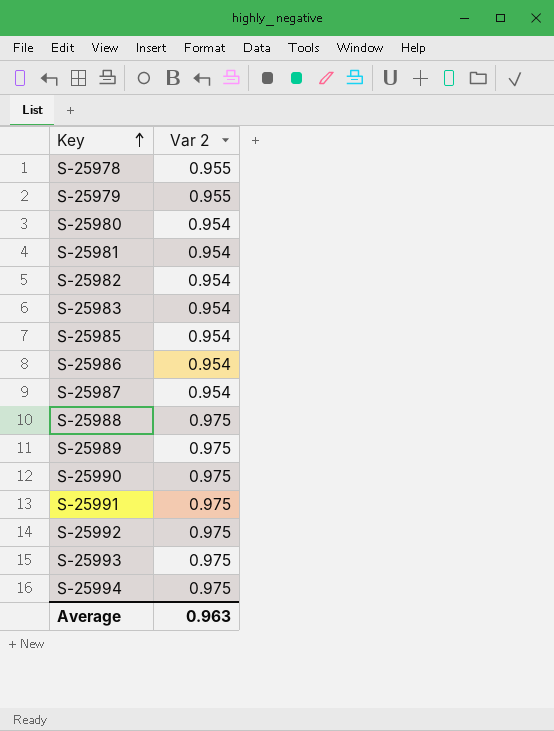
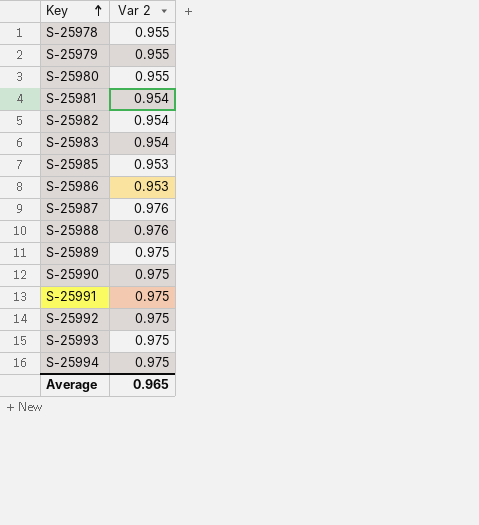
S-25980 | Var 2: 0.954 -> 0.955
S-25985 | Var 2: 0.954 -> 0.953
S-25986 | Var 2: 0.954 -> 0.953
S-25987 | Var 2: 0.954 -> 0.976
S-25988 | Var 2: 0.975 -> 0.976
Average | Var 2: 0.963 -> 0.965

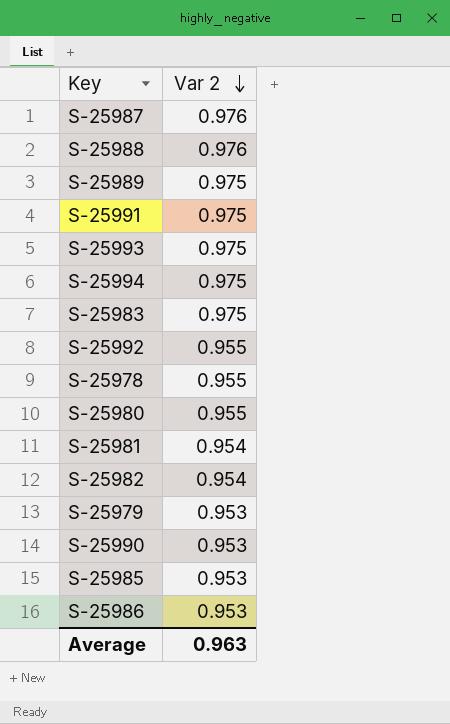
row order: Key ascending -> Var 2 descending
S-25983 | Var 2: 0.954 -> 0.975
S-25992 | Var 2: 0.975 -> 0.955
S-25979 | Var 2: 0.955 -> 0.953
S-25990 | Var 2: 0.975 -> 0.953
Average | Var 2: 0.965 -> 0.963

